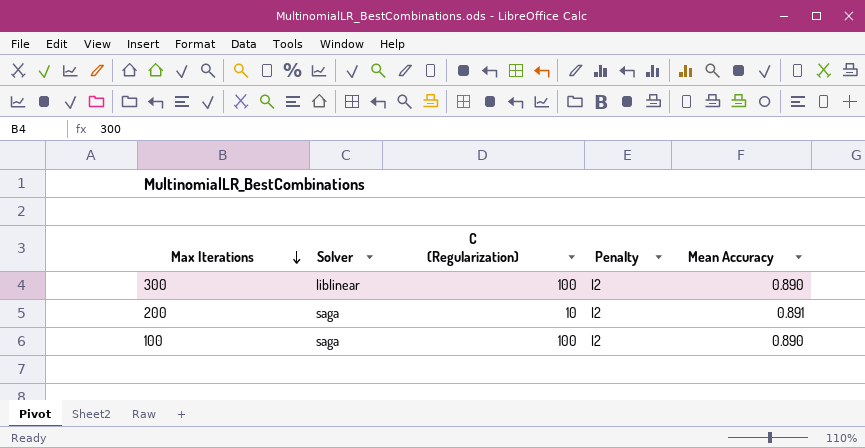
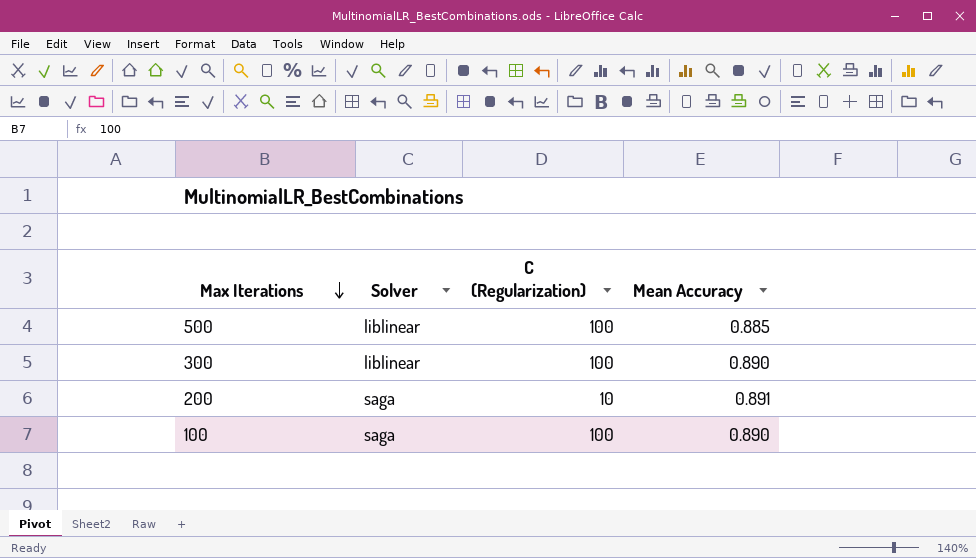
column Penalty | position: 4 -> none
row 500: none -> liblinear | 100 | 0.885

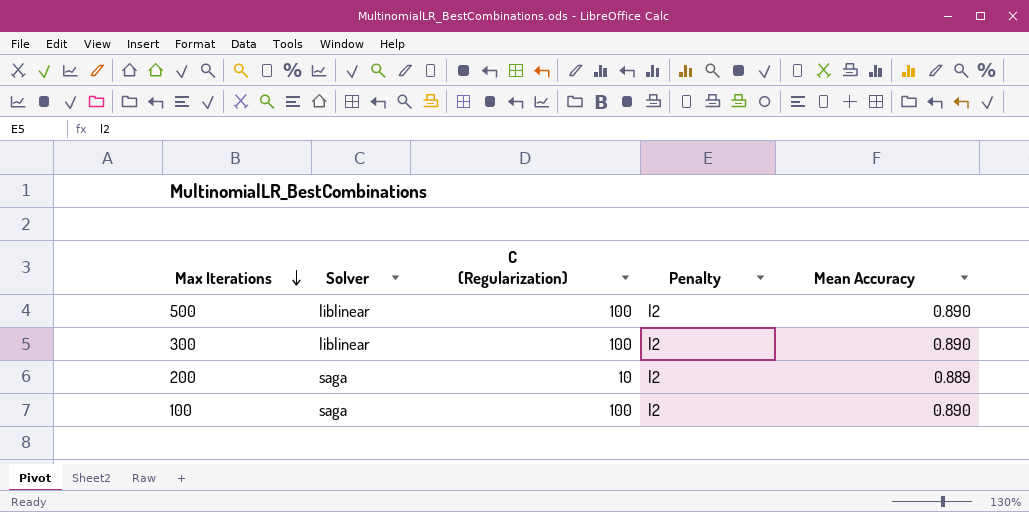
column Penalty | position: none -> 4
500 | Mean Accuracy: 0.885 -> 0.890
200 | Mean Accuracy: 0.891 -> 0.889

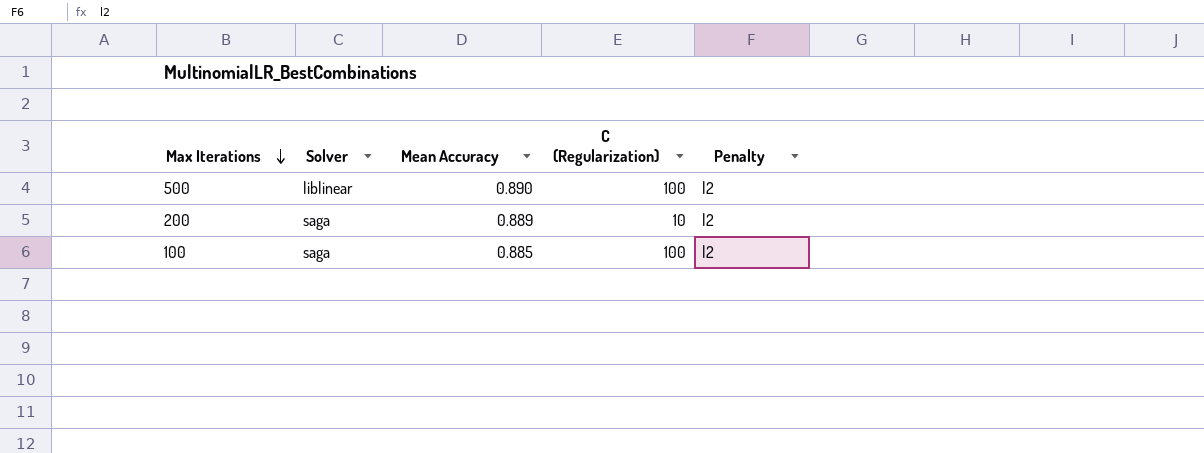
column Mean Accuracy | position: 5 -> 3
row 300: liblinear | 100 | l2 | 0.890 -> none
100 | Mean Accuracy: 0.890 -> 0.885

